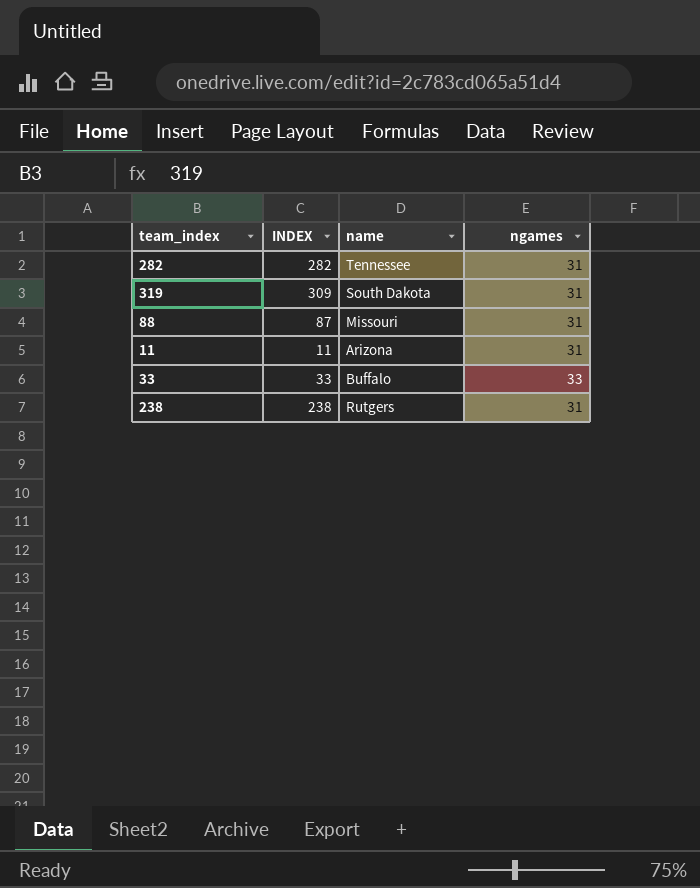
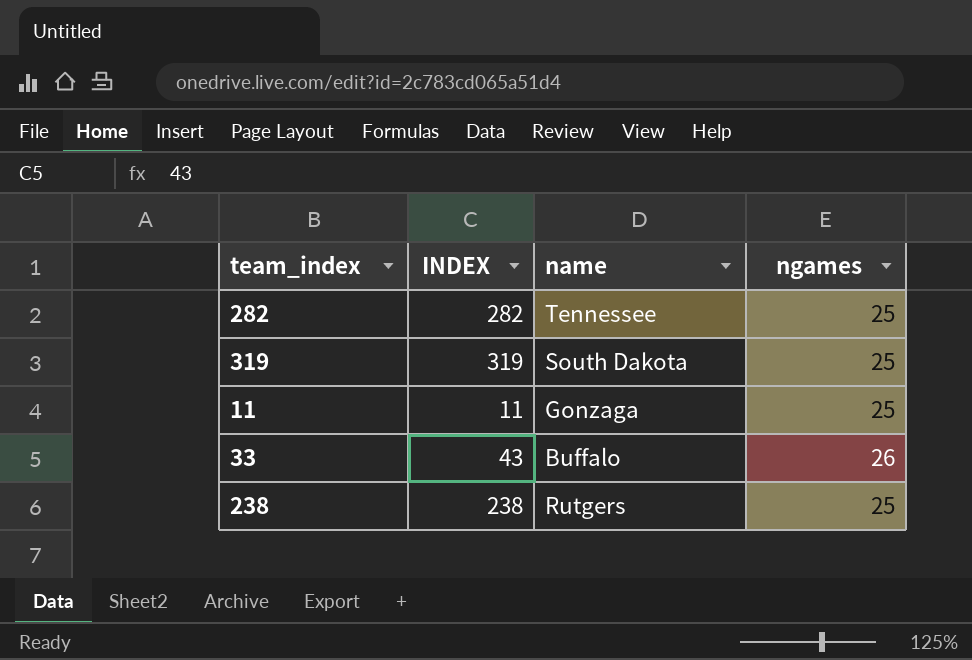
row 88: 87 | Missouri | 31 -> none
282 | ngames: 31 -> 25
319 | INDEX: 309 -> 319
319 | ngames: 31 -> 25
11 | name: Arizona -> Gonzaga
11 | ngames: 31 -> 25
33 | INDEX: 33 -> 43
33 | ngames: 33 -> 26
238 | ngames: 31 -> 25

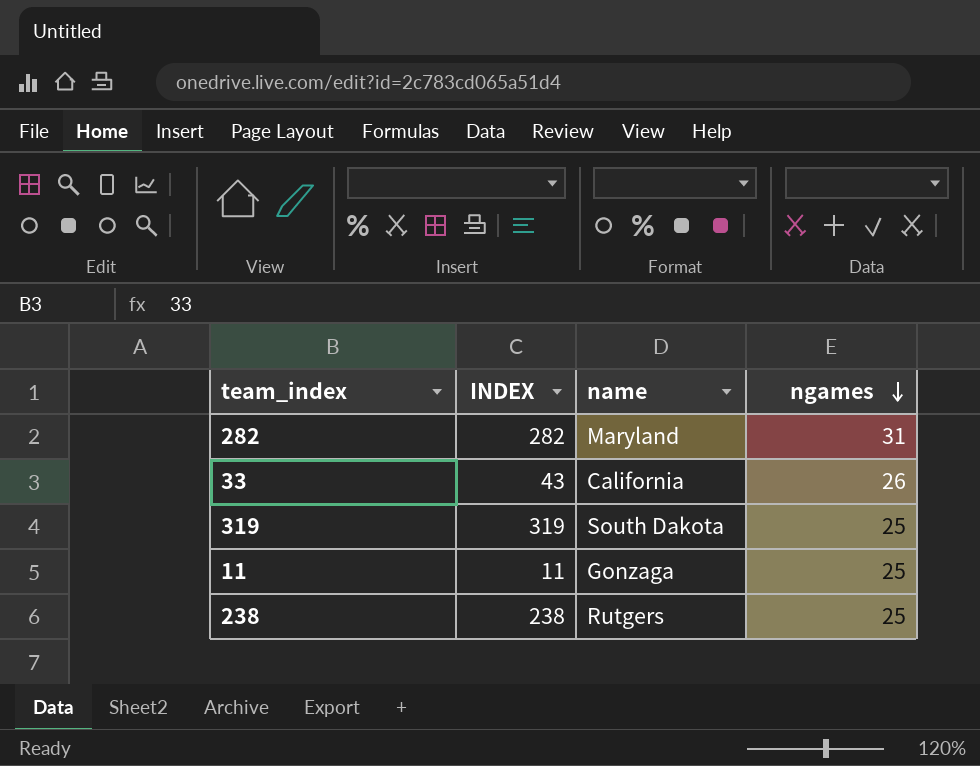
row order: none -> ngames descending
282 | name: Tennessee -> Maryland
282 | ngames: 25 -> 31
33 | name: Buffalo -> California

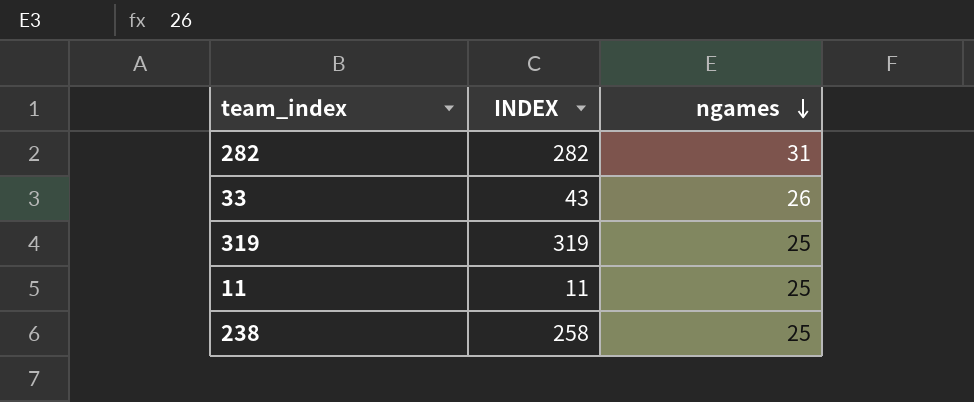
column name | position: 3 -> none
238 | INDEX: 238 -> 258

